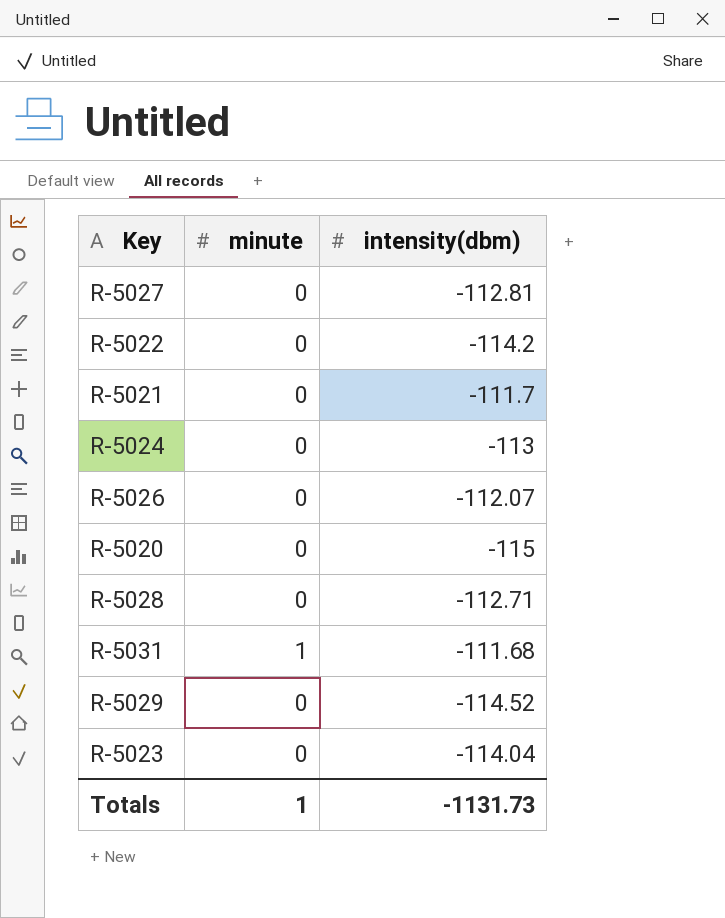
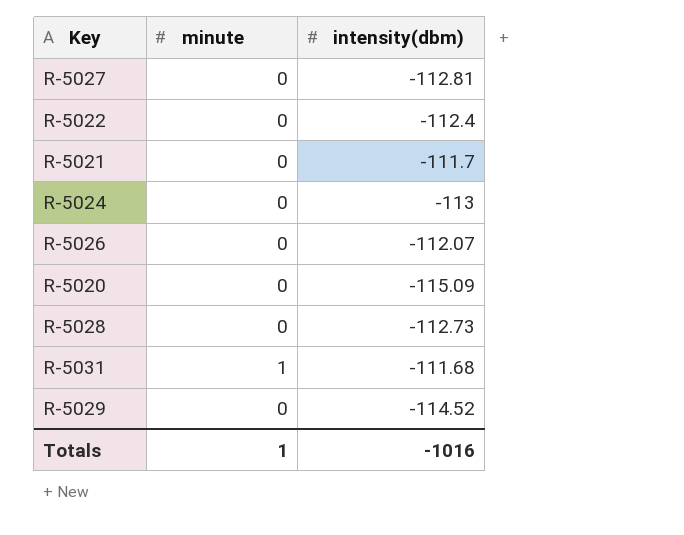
row R-5023: 0 | -114.04 -> none
R-5022 | intensity(dbm): -114.2 -> -112.4
R-5020 | intensity(dbm): -115 -> -115.09
R-5028 | intensity(dbm): -112.71 -> -112.73
Totals | intensity(dbm): -1131.73 -> -1016

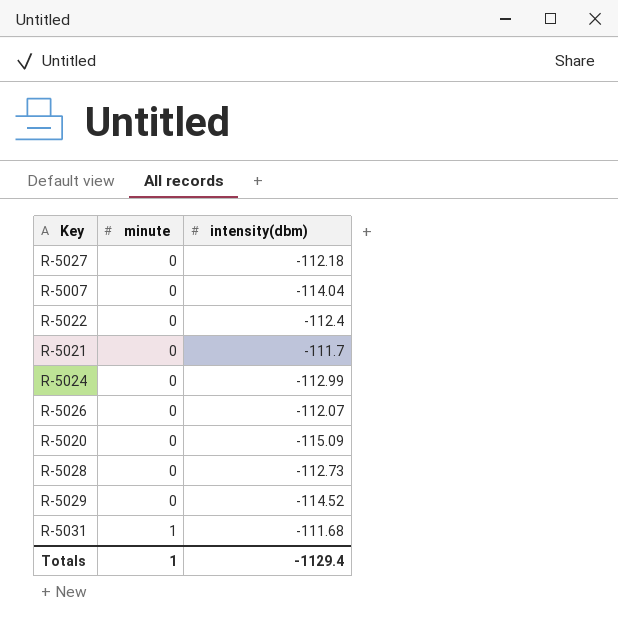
row order: none -> minute ascending
R-5027 | intensity(dbm): -112.81 -> -112.18
row R-5007: none -> 0 | -114.04
R-5024 | intensity(dbm): -113 -> -112.99
Totals | intensity(dbm): -1016 -> -1129.4

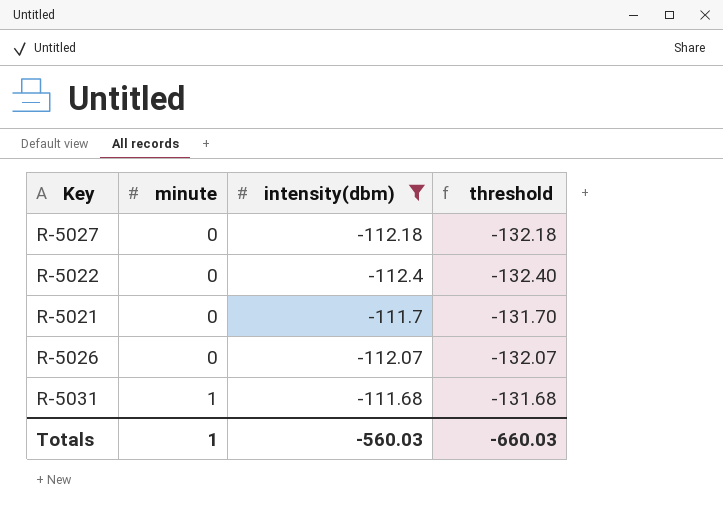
filter: none -> intensity(dbm) >= -112.4
column threshold | formula: none -> [intensity(dbm)] - 20
Totals | intensity(dbm): -1129.4 -> -560.03

